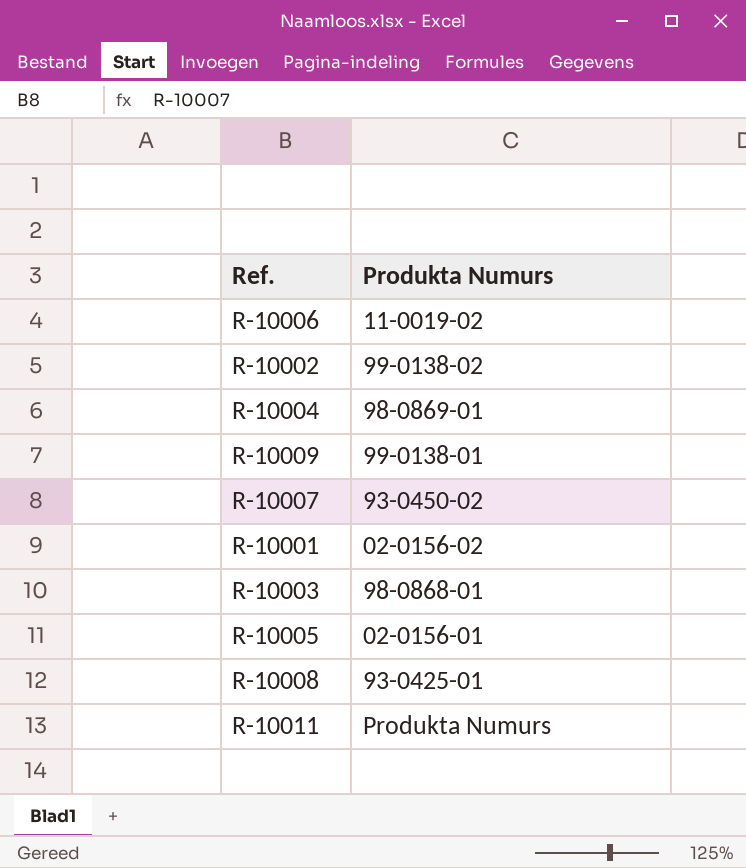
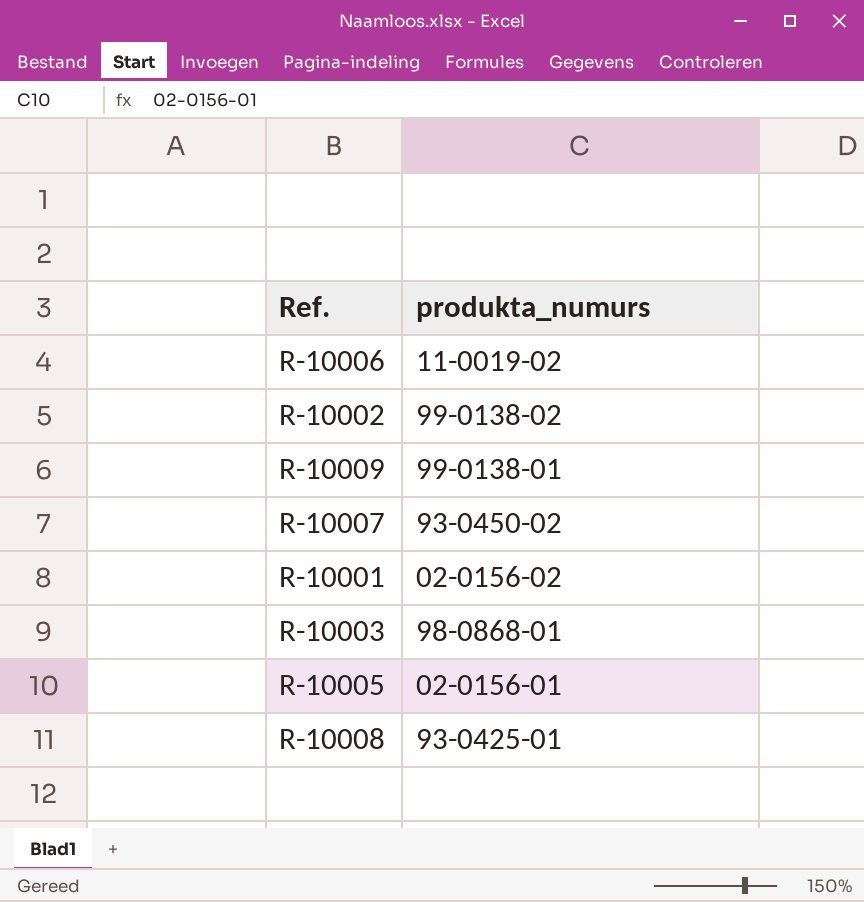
column name: Produkta Numurs -> produkta_numurs
row R-10004: 98-0869-01 -> none
row R-10011: Produkta Numurs -> none

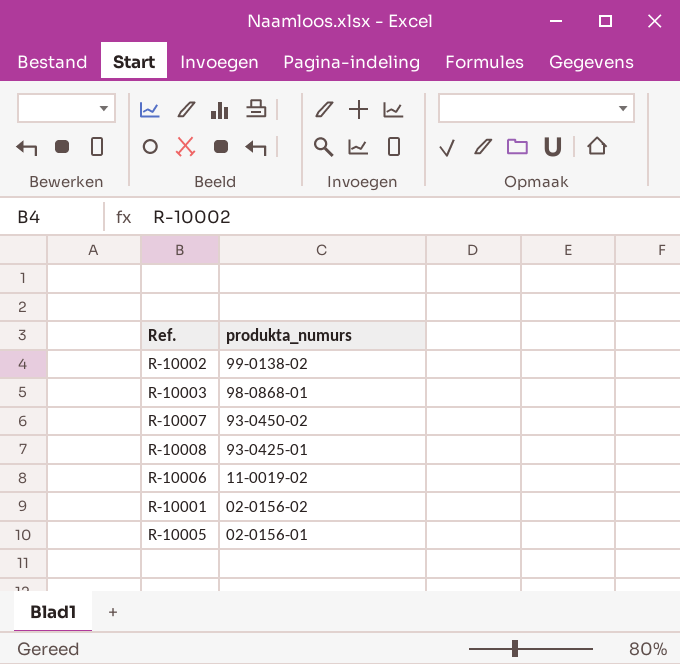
row order: none -> produkta_numurs descending
row R-10009: 99-0138-01 -> none

